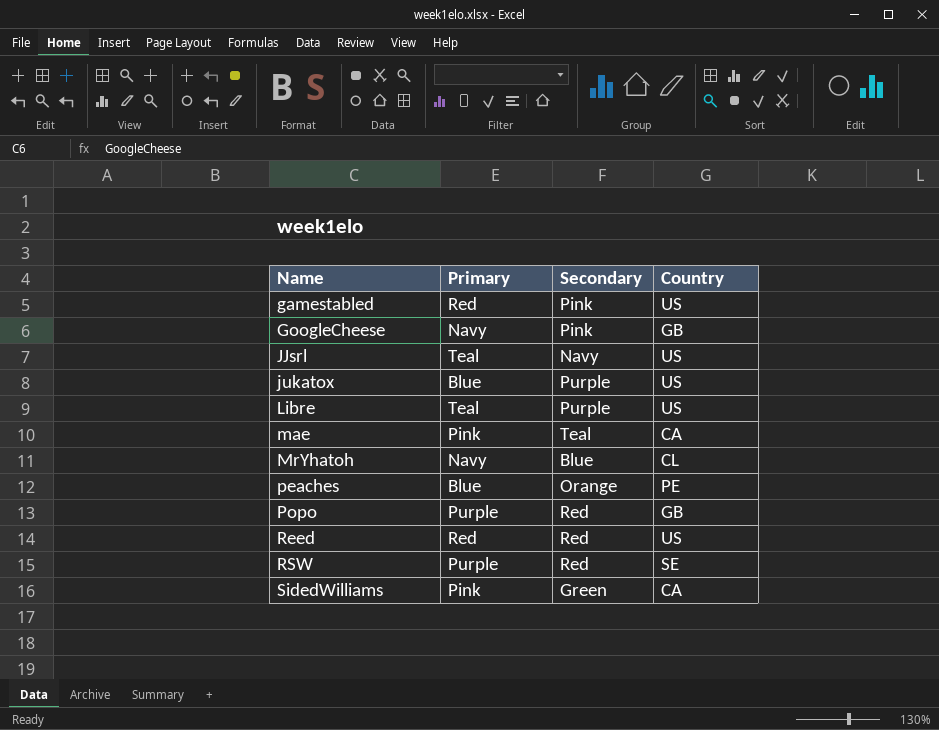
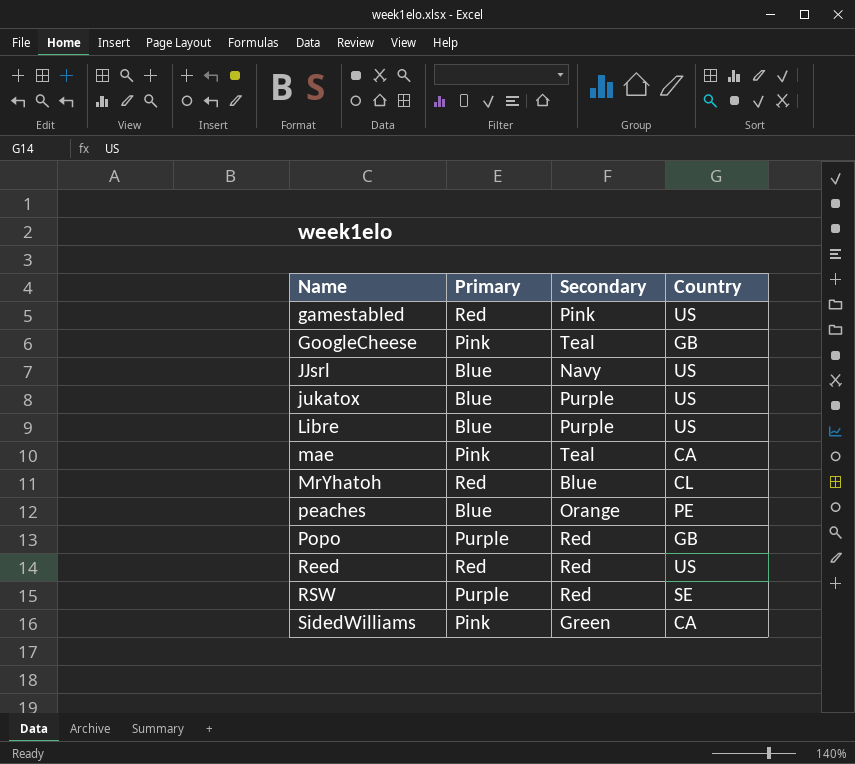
GoogleCheese | Primary: Navy -> Pink
GoogleCheese | Secondary: Pink -> Teal
JJsrl | Primary: Teal -> Blue
Libre | Primary: Teal -> Blue
MrYhatoh | Primary: Navy -> Red

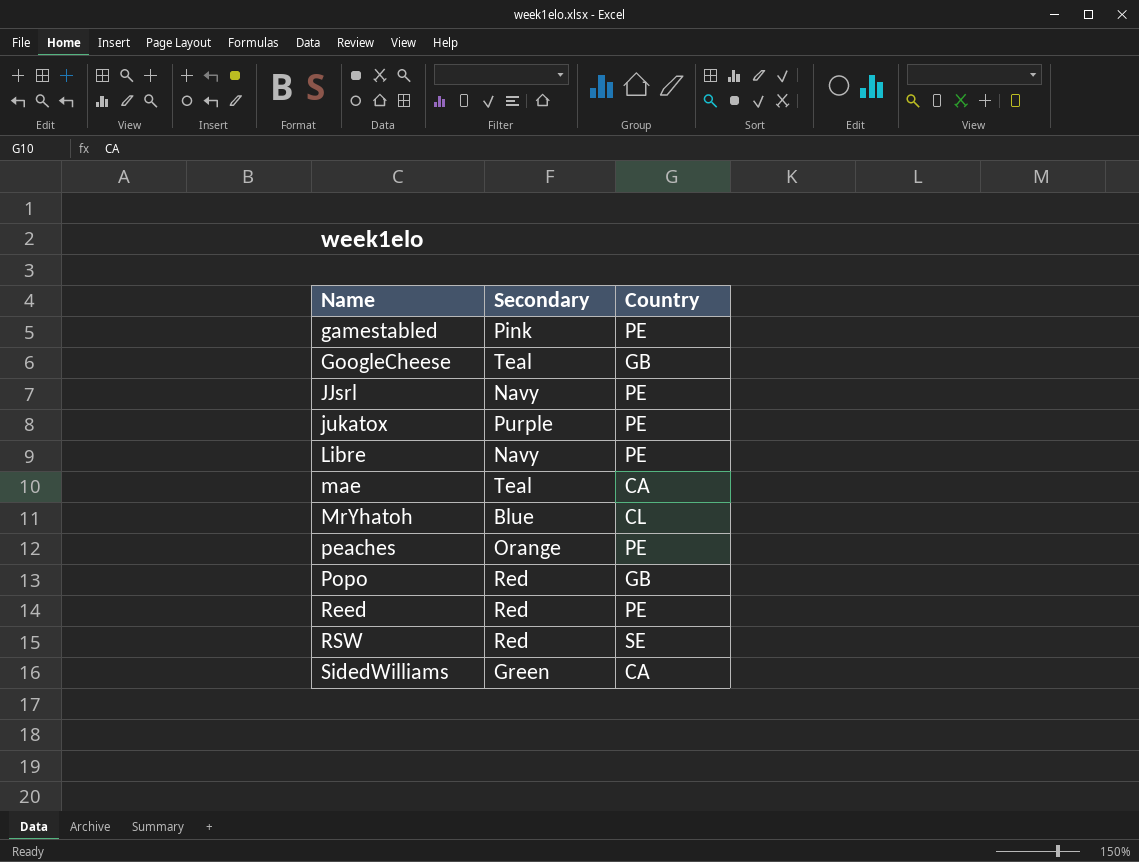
column Primary | position: 2 -> none
gamestabled | Country: US -> PE
JJsrl | Country: US -> PE
jukatox | Country: US -> PE
Libre | Secondary: Purple -> Navy
Libre | Country: US -> PE
Reed | Country: US -> PE

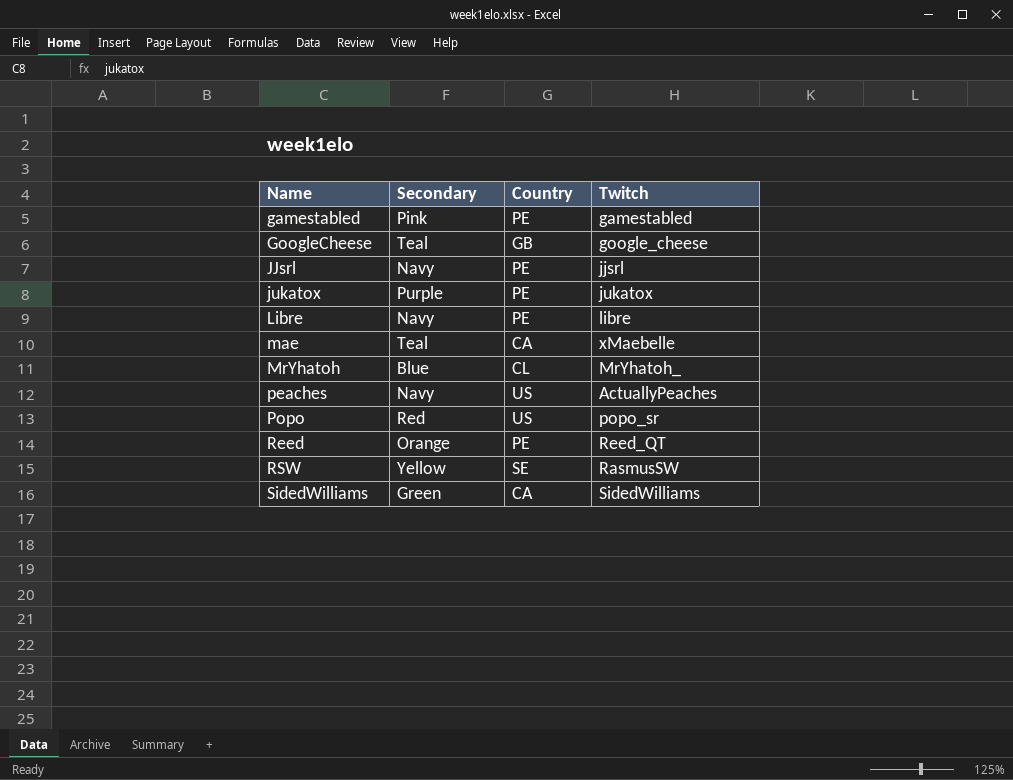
column Twitch | position: none -> 4
peaches | Secondary: Orange -> Navy
peaches | Country: PE -> US
Popo | Country: GB -> US
Reed | Secondary: Red -> Orange
RSW | Secondary: Red -> Yellow

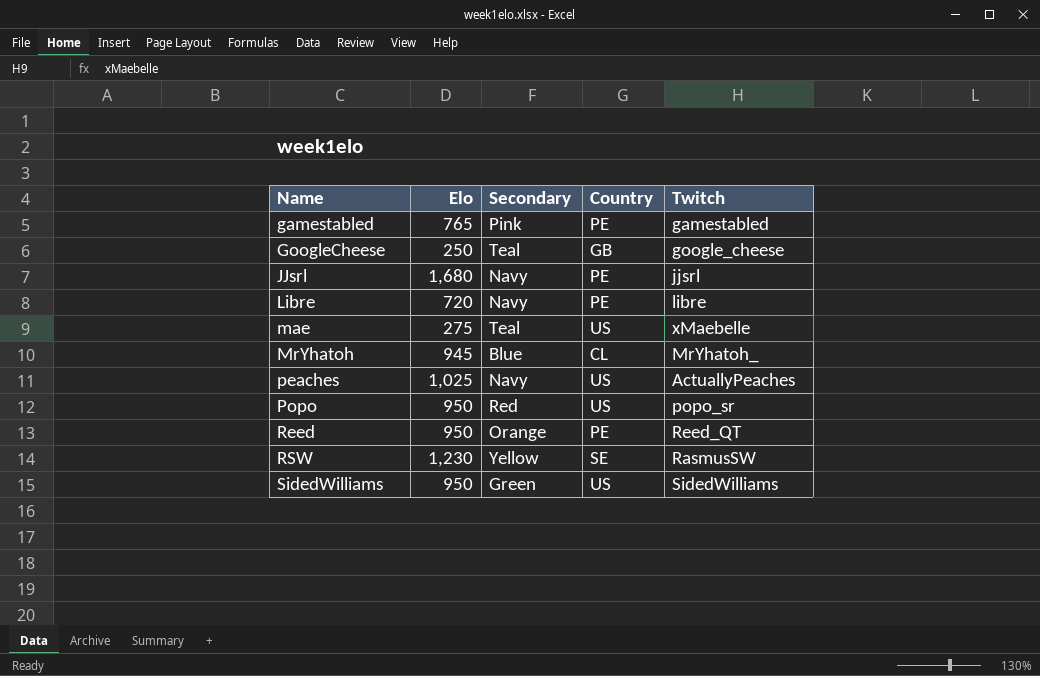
column Elo | position: none -> 2
row jukatox: Purple | PE | jukatox -> none
mae | Country: CA -> US
SidedWilliams | Country: CA -> US

